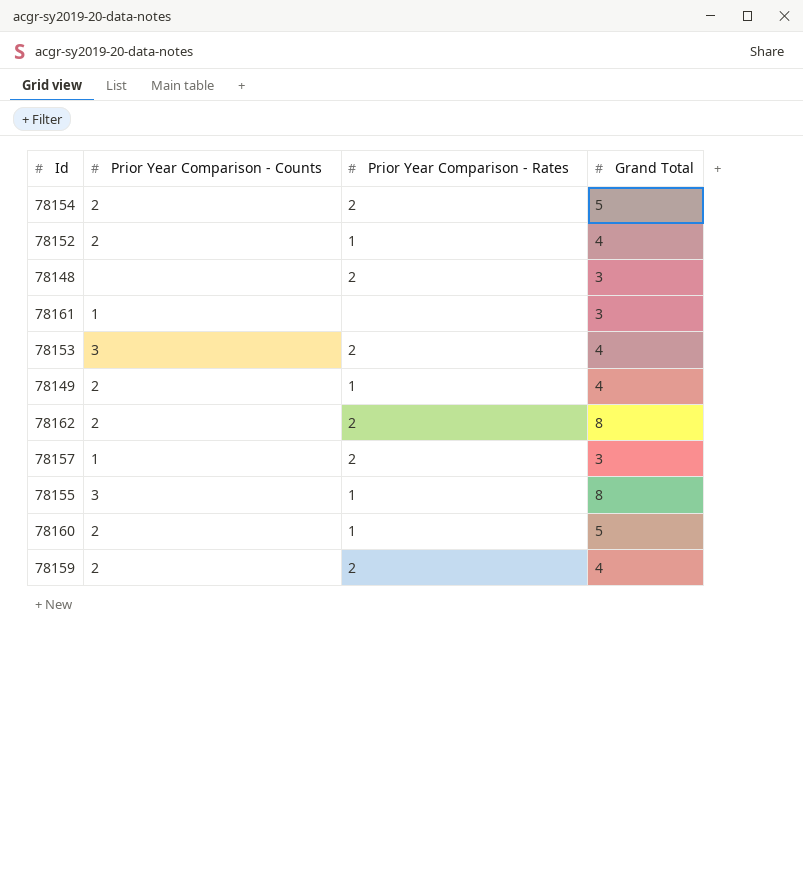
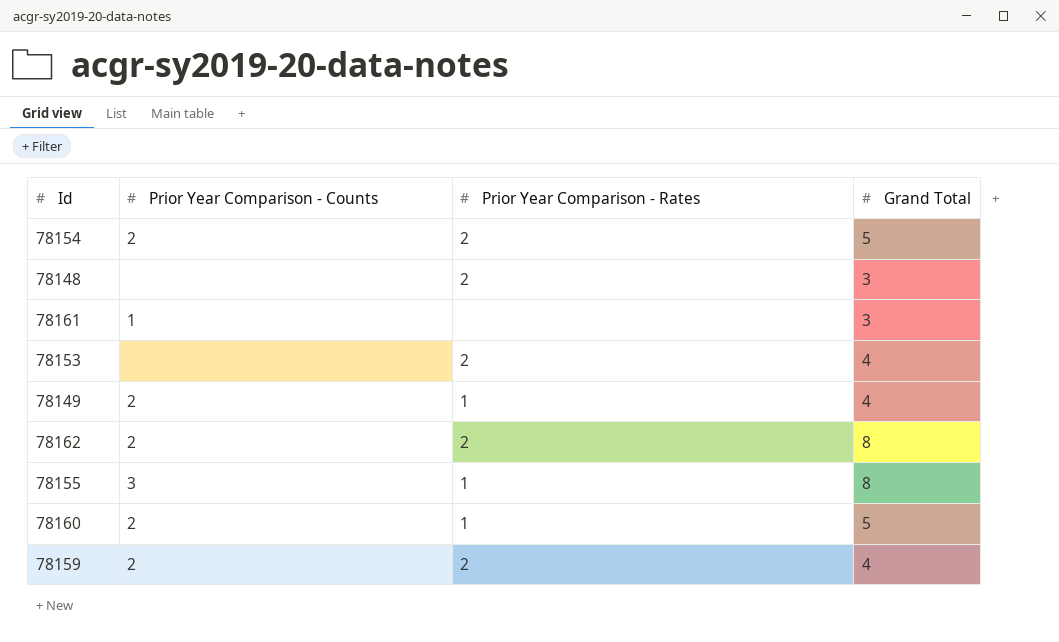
row 78152: 2 | 1 | 4 -> none
row 78157: 1 | 2 | 3 -> none
78153 | Prior Year Comparison - Counts: 3 -> none

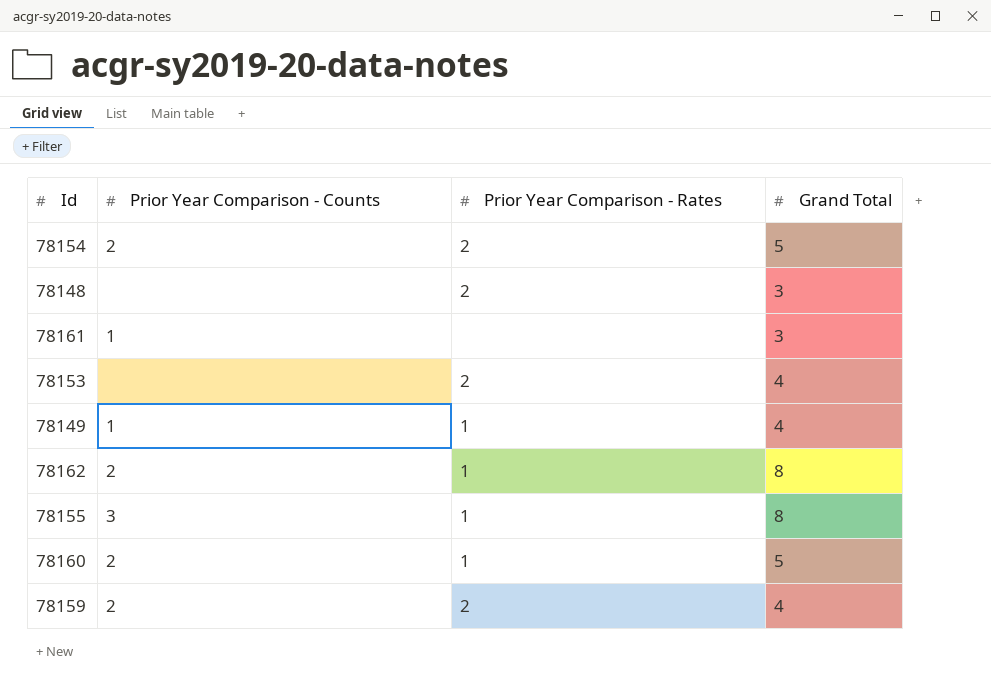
78149 | Prior Year Comparison - Counts: 2 -> 1
78162 | Prior Year Comparison - Rates: 2 -> 1

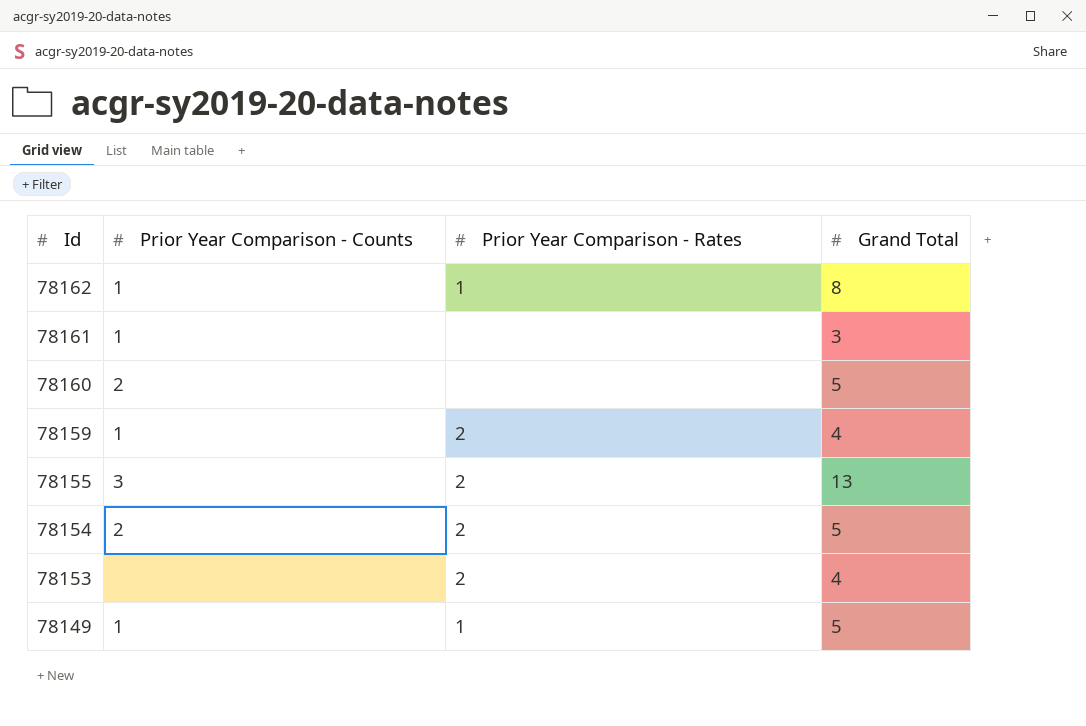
row order: none -> Id descending
row 78148: none | 2 | 3 -> none
78162 | Prior Year Comparison - Counts: 2 -> 1
78160 | Prior Year Comparison - Rates: 1 -> none
78159 | Prior Year Comparison - Counts: 2 -> 1
78155 | Prior Year Comparison - Rates: 1 -> 2
78155 | Grand Total: 8 -> 13
78149 | Grand Total: 4 -> 5

